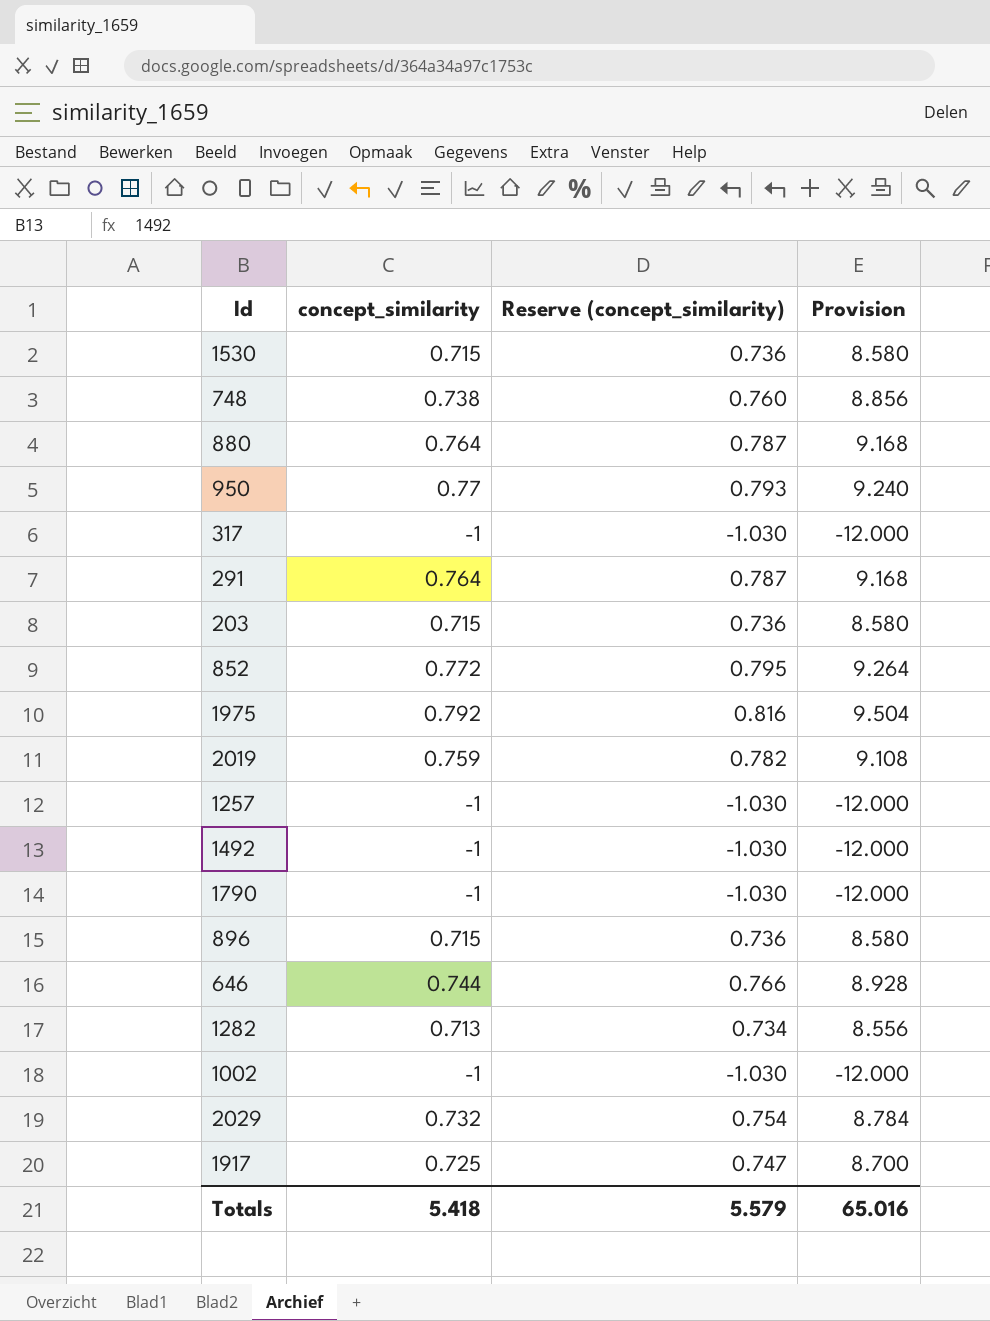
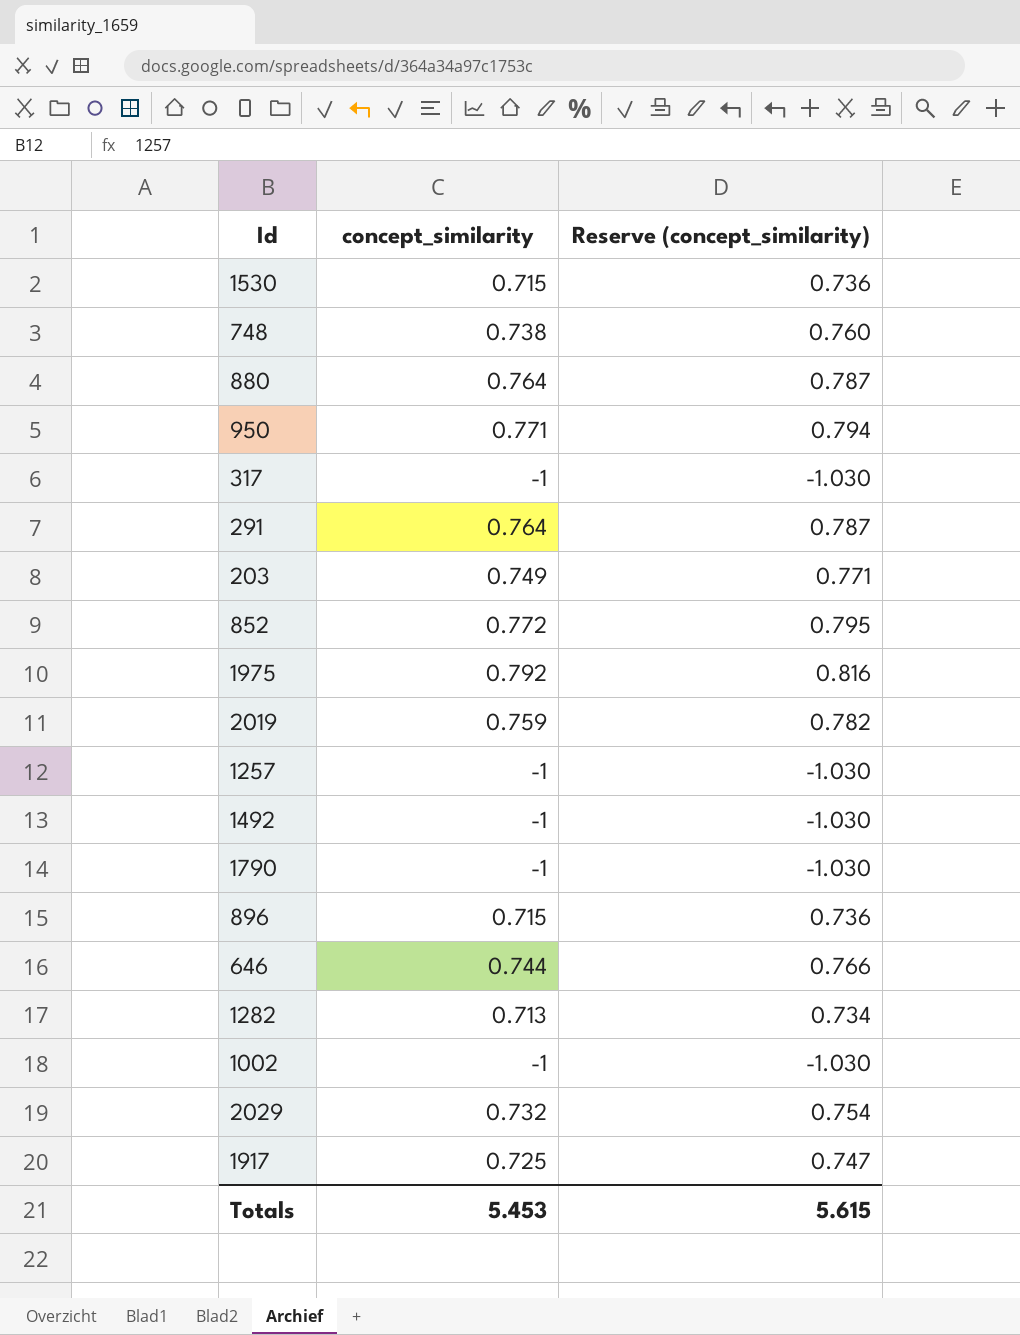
column Provision | formula: [concept_similarity] * 12 -> none
950 | concept_similarity: 0.77 -> 0.771
950 | Reserve (concept_similarity): 0.793 -> 0.794
203 | concept_similarity: 0.715 -> 0.749
203 | Reserve (concept_similarity): 0.736 -> 0.771
Totals | concept_similarity: 5.418 -> 5.453
Totals | Reserve (concept_similarity): 5.579 -> 5.615

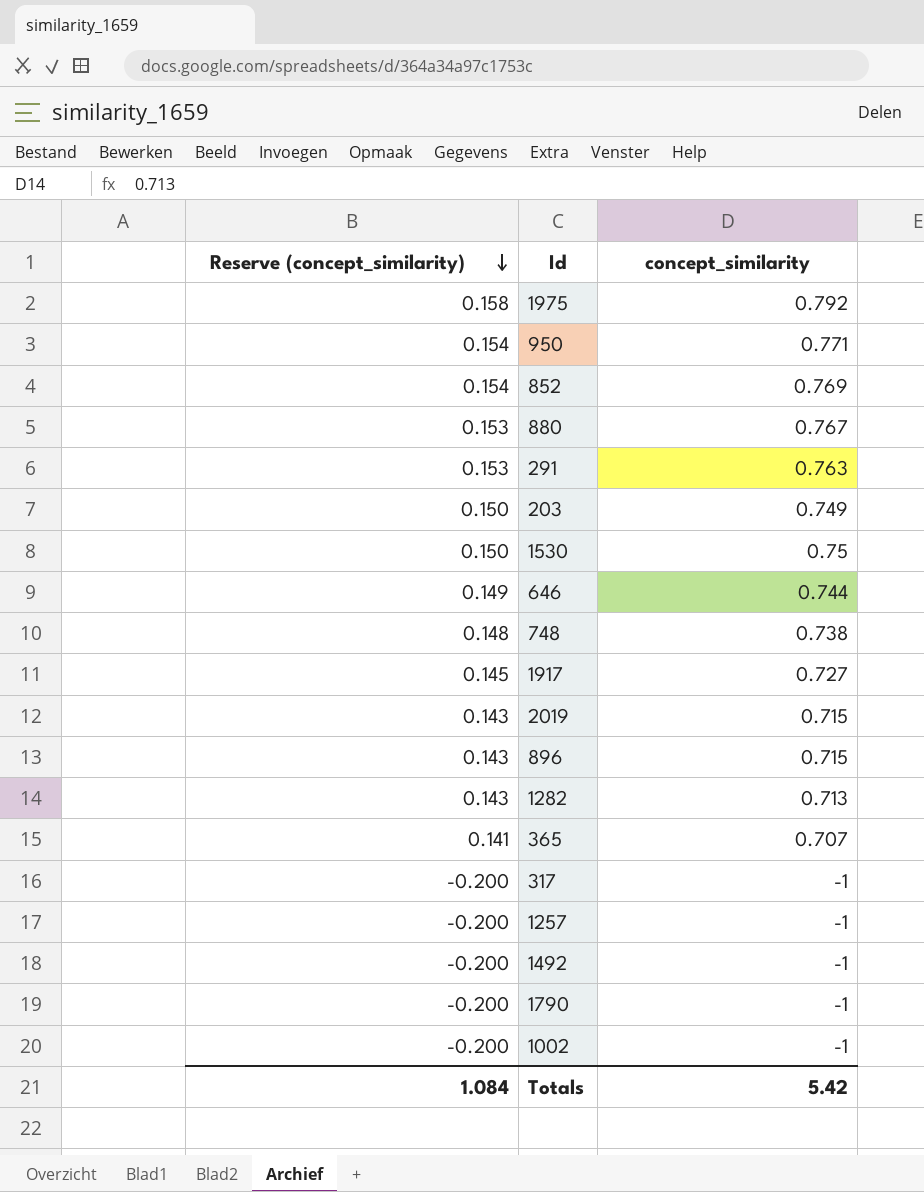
row order: none -> Reserve (concept_similarity) descending
column Reserve (concept_similarity) | formula: [concept_similarity] * 1.03 -> [concept_similarity] * 0.2
column Reserve (concept_similarity) | position: 3 -> 1
row 2029: 0.732 | 0.754 -> none
852 | concept_similarity: 0.772 -> 0.769
880 | concept_similarity: 0.764 -> 0.767
291 | concept_similarity: 0.764 -> 0.763
1530 | concept_similarity: 0.715 -> 0.75
1917 | concept_similarity: 0.725 -> 0.727
2019 | concept_similarity: 0.759 -> 0.715
row 365: none -> 0.141 | 0.707
Totals | Reserve (concept_similarity): 5.615 -> 1.084
Totals | concept_similarity: 5.453 -> 5.42

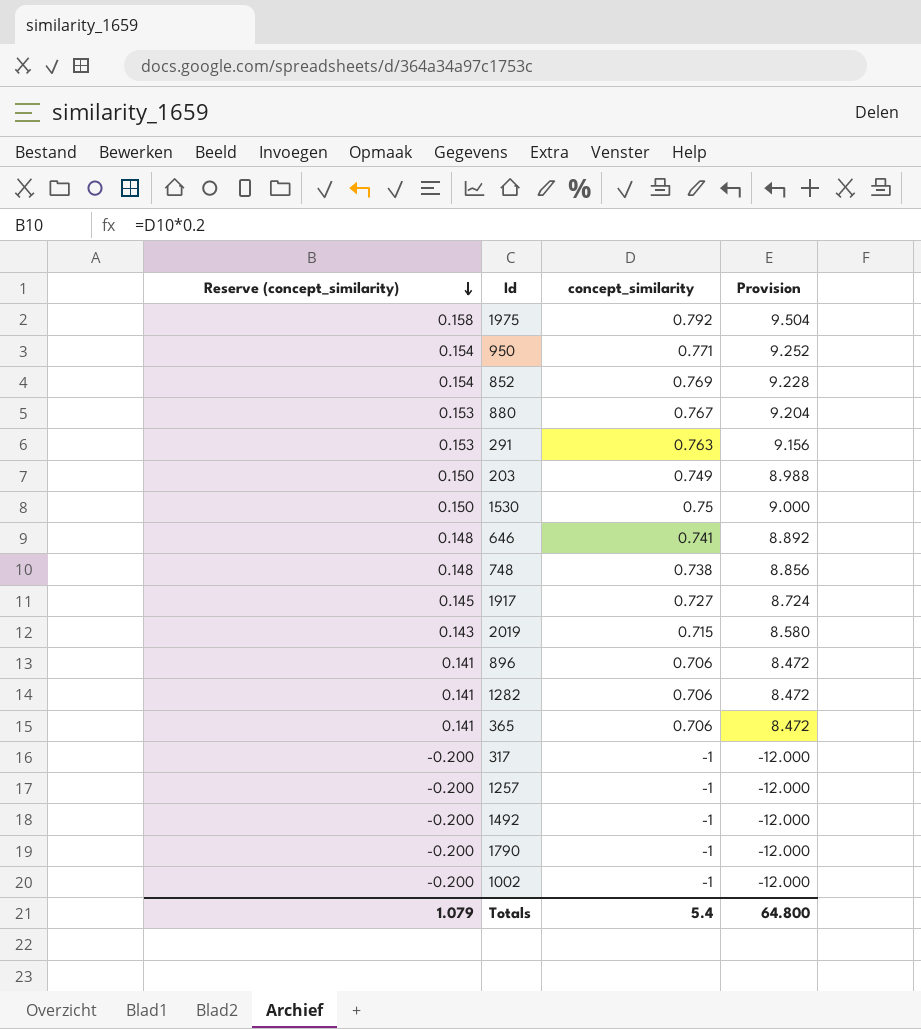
column Provision | formula: none -> [concept_similarity] * 12
646 | Reserve (concept_similarity): 0.149 -> 0.148
646 | concept_similarity: 0.744 -> 0.741
896 | Reserve (concept_similarity): 0.143 -> 0.141
896 | concept_similarity: 0.715 -> 0.706
1282 | Reserve (concept_similarity): 0.143 -> 0.141
1282 | concept_similarity: 0.713 -> 0.706
365 | concept_similarity: 0.707 -> 0.706
Totals | Reserve (concept_similarity): 1.084 -> 1.079
Totals | concept_similarity: 5.42 -> 5.4

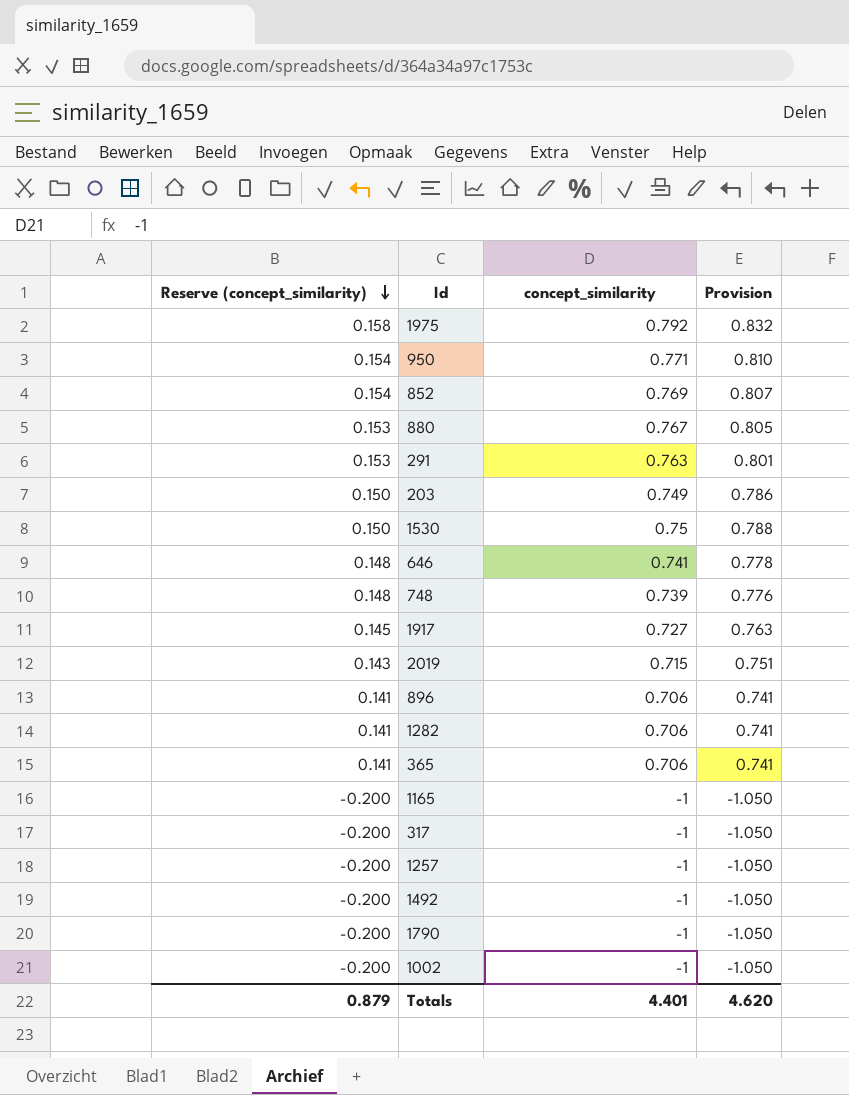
column Provision | formula: [concept_similarity] * 12 -> [concept_similarity] * 1.05
748 | concept_similarity: 0.738 -> 0.739
row 1165: none -> -0.200 | -1 | -1.050
Totals | Reserve (concept_similarity): 1.079 -> 0.879
Totals | concept_similarity: 5.4 -> 4.401
Totals | Provision: 64.800 -> 4.620

